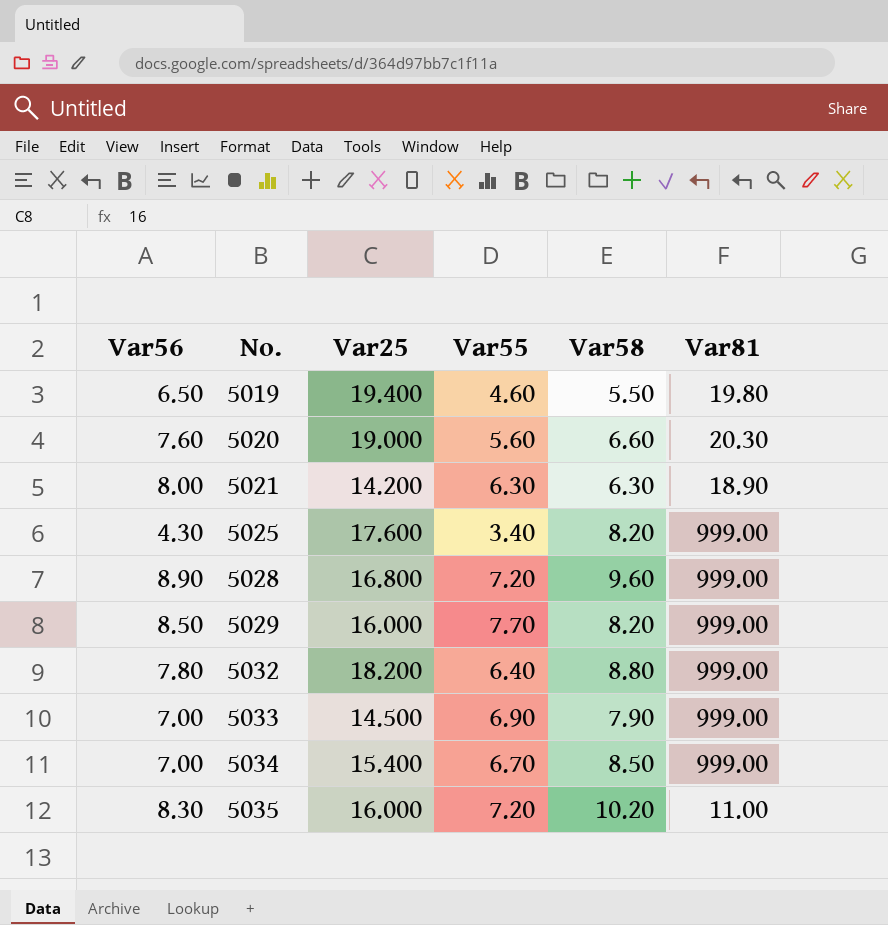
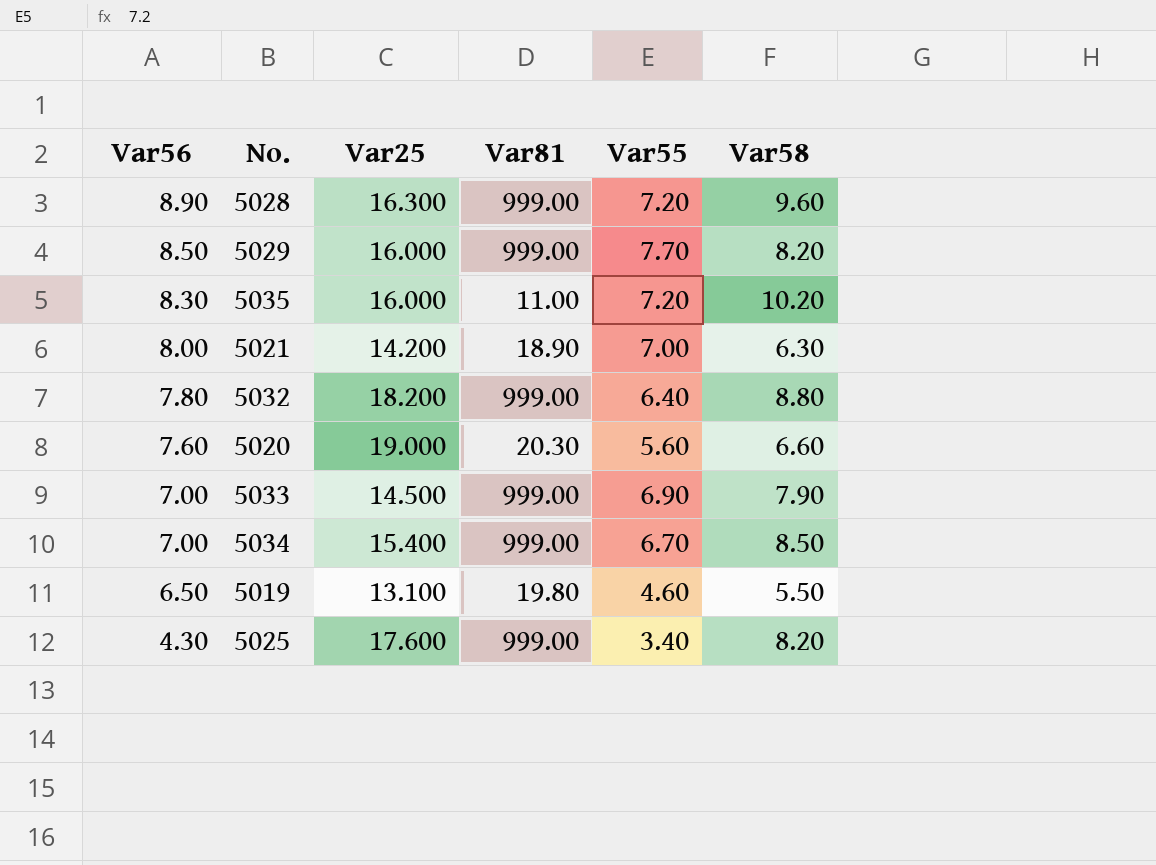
row order: No. ascending -> Var56 descending
column Var81 | position: 6 -> 4
5028 | Var25: 16.800 -> 16.300
5021 | Var55: 6.30 -> 7.00
5019 | Var25: 19.400 -> 13.100

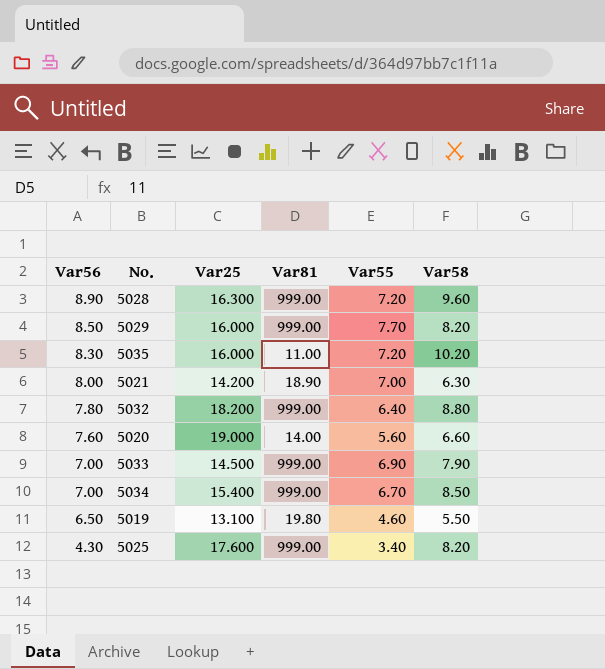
5020 | Var81: 20.30 -> 14.00

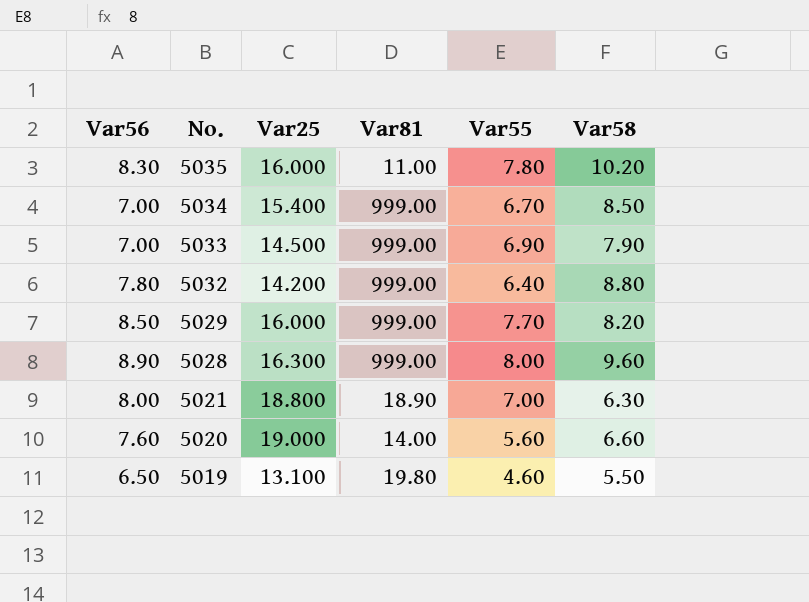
row order: Var56 descending -> No. descending
row 5025: 4.30 | 17.600 | 999.00 | 3.40 | 8.20 -> none
5035 | Var55: 7.20 -> 7.80
5032 | Var25: 18.200 -> 14.200
5028 | Var55: 7.20 -> 8.00
5021 | Var25: 14.200 -> 18.800

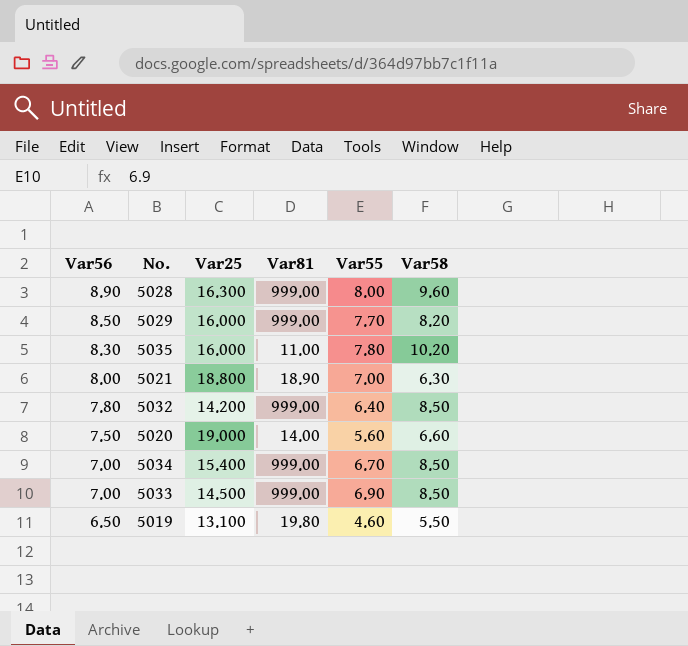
row order: No. descending -> Var56 descending
5032 | Var58: 8.80 -> 8.50
5020 | Var56: 7.60 -> 7.50
5033 | Var58: 7.90 -> 8.50

